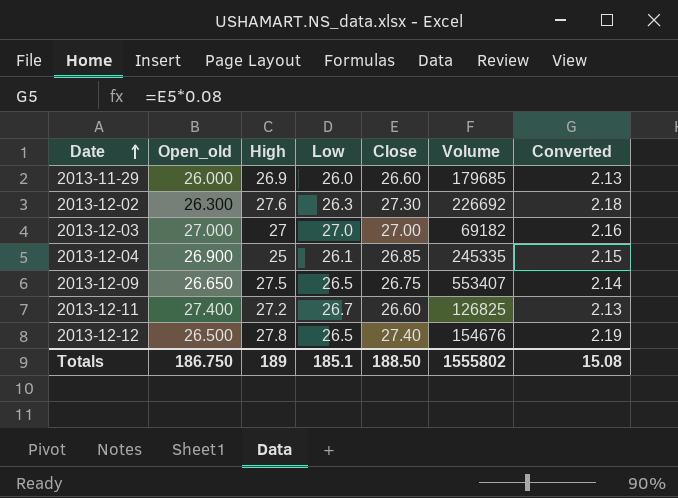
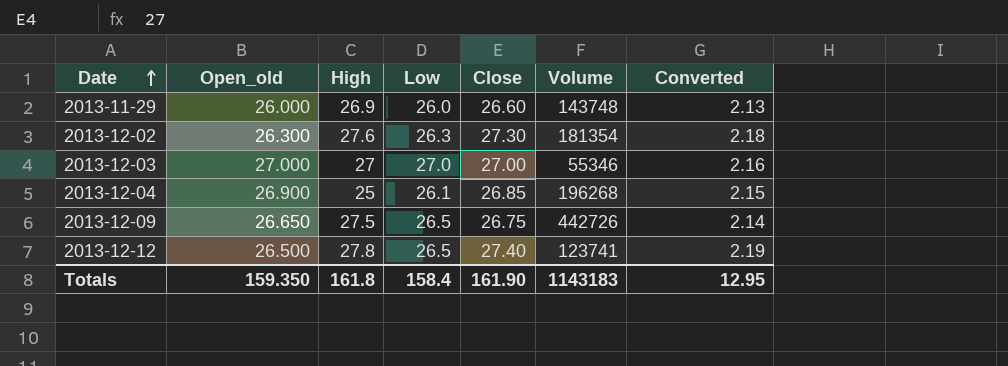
row 2013-12-11: 27.400 | 27.2 | 26.7 | 26.60 | 126825 | 2.13 -> none
2013-11-29 | Volume: 179685 -> 143748
2013-12-02 | Volume: 226692 -> 181354
2013-12-03 | Volume: 69182 -> 55346
2013-12-04 | Volume: 245335 -> 196268
2013-12-09 | Volume: 553407 -> 442726
2013-12-12 | Volume: 154676 -> 123741
Totals | Open_old: 186.750 -> 159.350
Totals | High: 189 -> 161.8
Totals | Low: 185.1 -> 158.4
Totals | Close: 188.50 -> 161.90
Totals | Volume: 1555802 -> 1143183
Totals | Converted: 15.08 -> 12.95

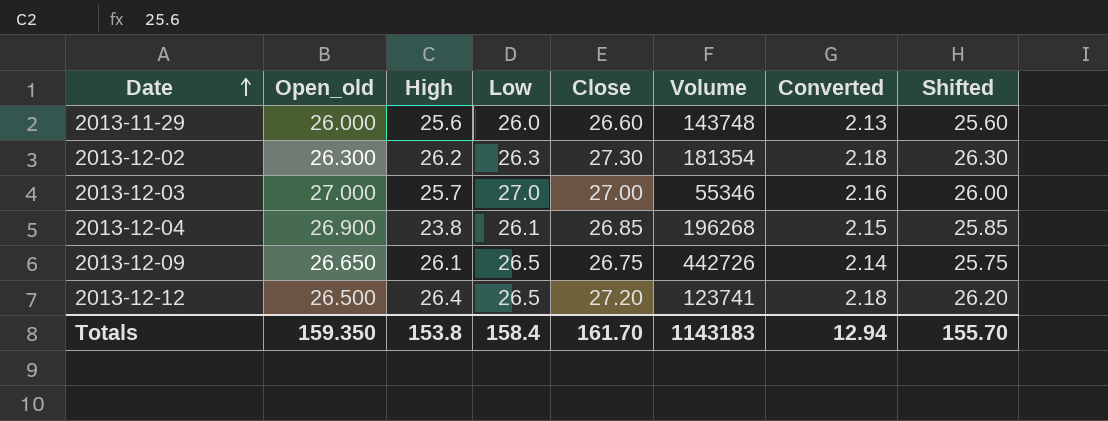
column Shifted | formula: none -> [Close] - 1
2013-11-29 | High: 26.9 -> 25.6
2013-12-02 | High: 27.6 -> 26.2
2013-12-03 | High: 27 -> 25.7
2013-12-04 | High: 25 -> 23.8
2013-12-09 | High: 27.5 -> 26.1
2013-12-12 | High: 27.8 -> 26.4
2013-12-12 | Close: 27.40 -> 27.20
2013-12-12 | Converted: 2.19 -> 2.18
Totals | High: 161.8 -> 153.8
Totals | Close: 161.90 -> 161.70
Totals | Converted: 12.95 -> 12.94

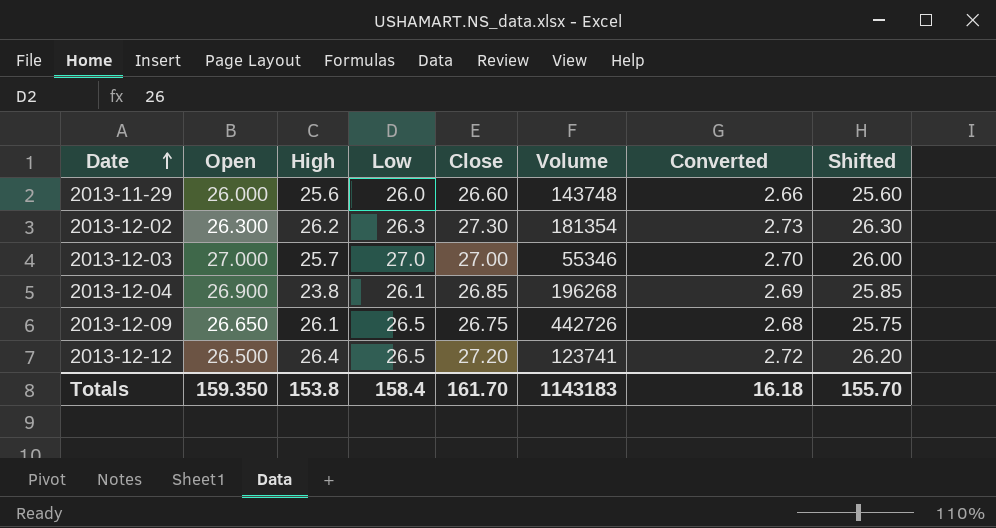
column name: Open_old -> Open
column Converted | formula: [Close] * 0.08 -> [Close] * 0.1
Totals | Converted: 12.94 -> 16.18

